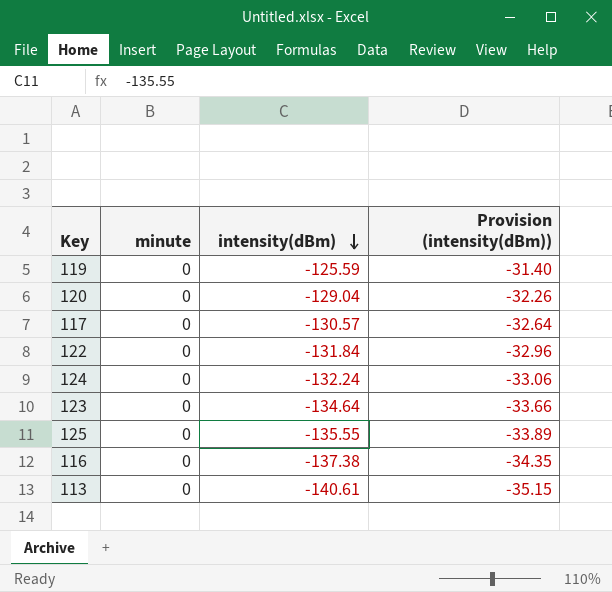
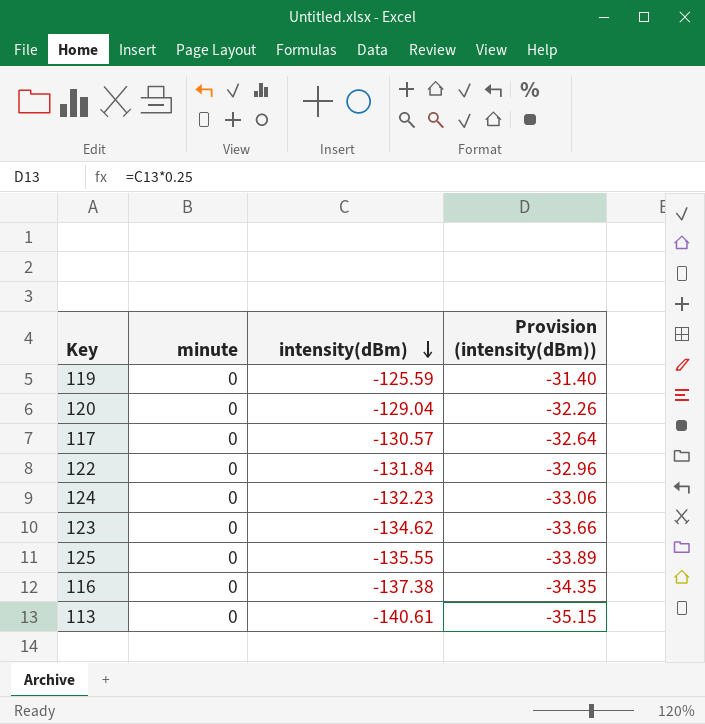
124 | intensity(dBm): -132.24 -> -132.23
123 | intensity(dBm): -134.64 -> -134.62

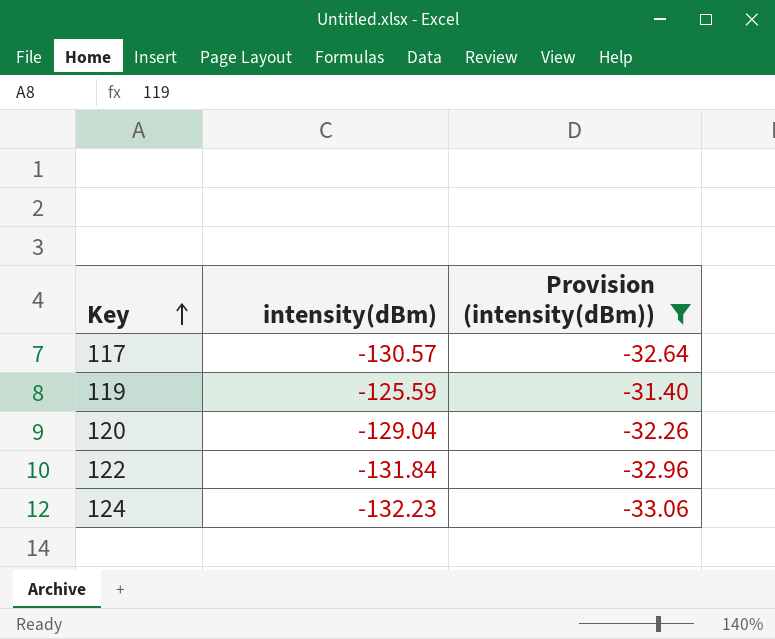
filter: none -> Provision (intensity(dBm)) >= -33.06
row order: intensity(dBm) descending -> Key ascending
column minute | position: 2 -> none

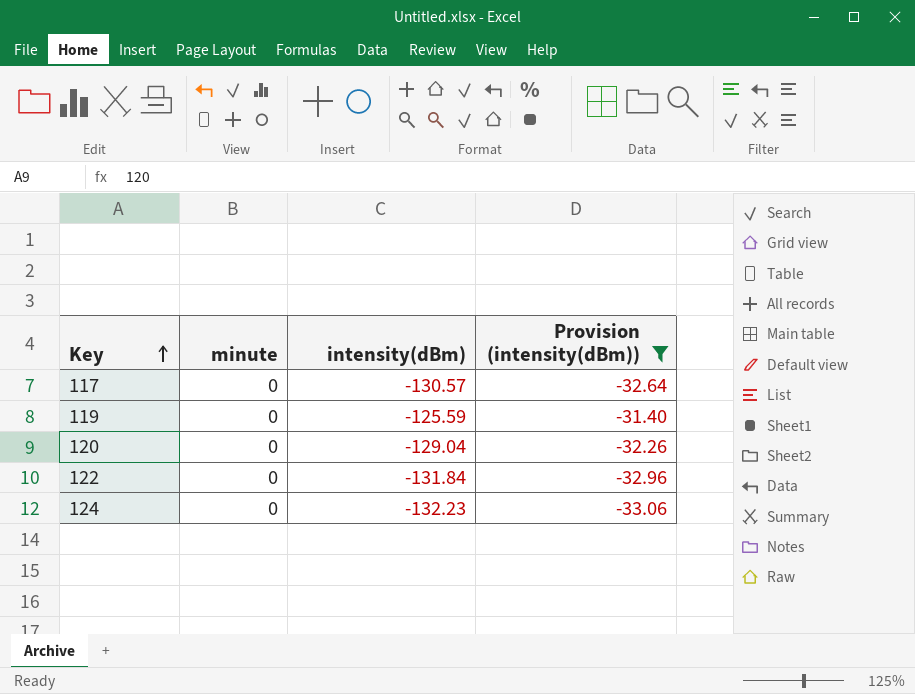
column minute | position: none -> 2

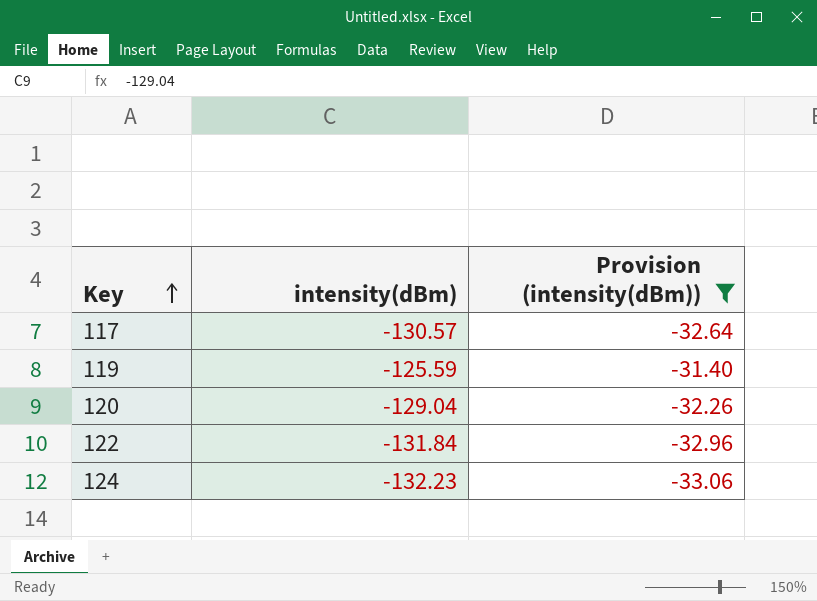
column minute | position: 2 -> none

